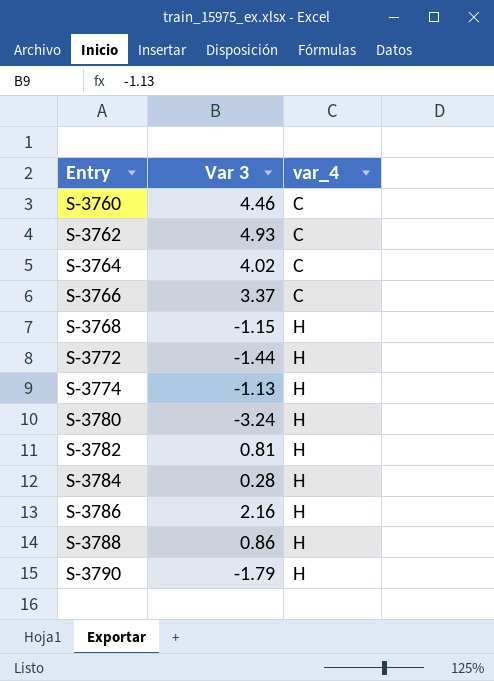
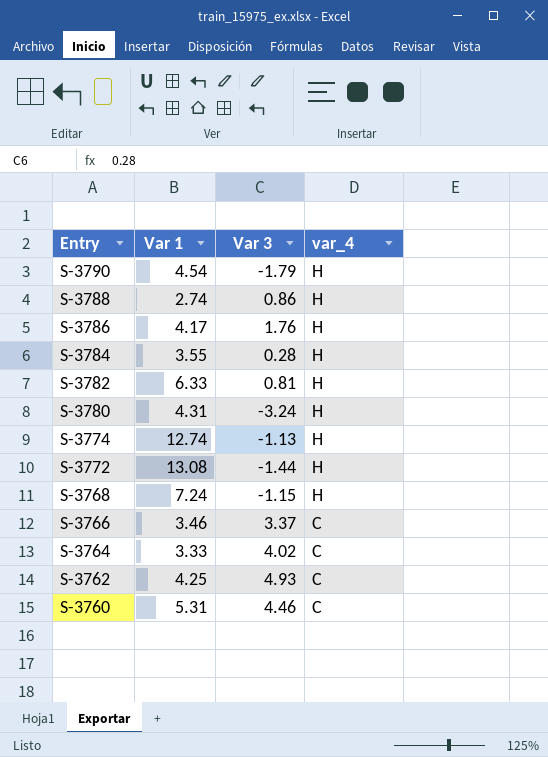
row order: Entry ascending -> Entry descending
column Var 1 | position: none -> 2
S-3786 | Var 3: 2.16 -> 1.76

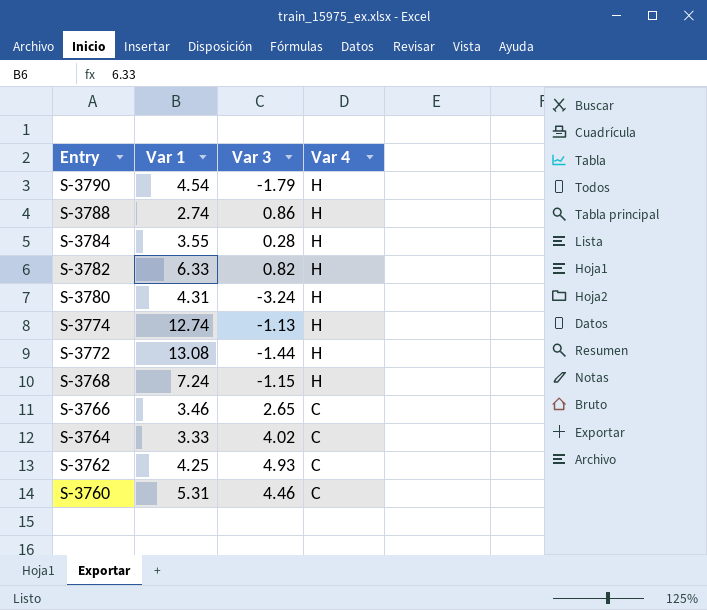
column name: var_4 -> Var 4
row S-3786: 4.17 | 1.76 | H -> none
S-3782 | Var 3: 0.81 -> 0.82
S-3766 | Var 3: 3.37 -> 2.65

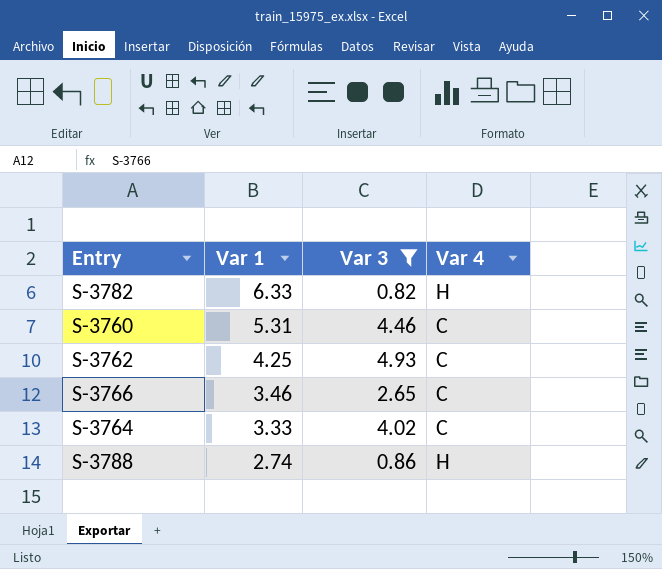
filter: none -> Var 3 >= 0.82
row order: Entry descending -> Var 1 descending

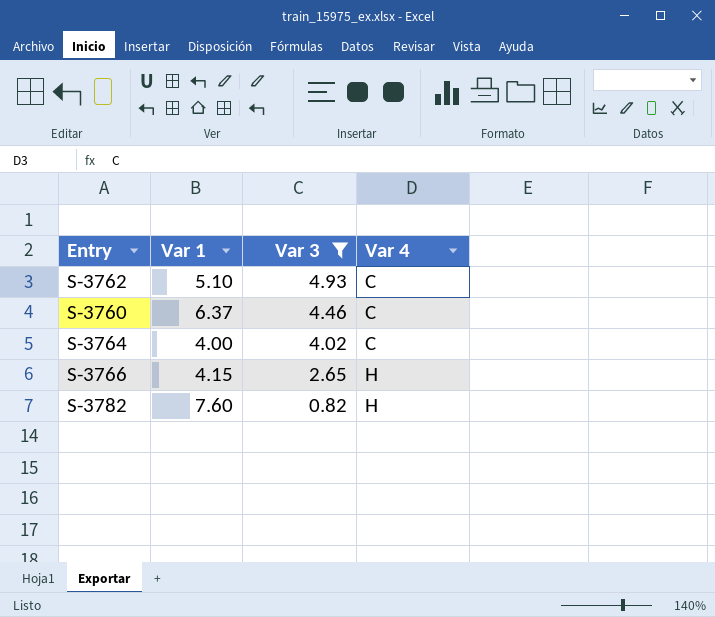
row order: Var 1 descending -> Var 3 descending
row S-3788: 2.74 | 0.86 | H -> none
S-3762 | Var 1: 4.25 -> 5.10
S-3760 | Var 1: 5.31 -> 6.37
S-3764 | Var 1: 3.33 -> 4.00
S-3766 | Var 1: 3.46 -> 4.15
S-3766 | Var 4: C -> H
S-3782 | Var 1: 6.33 -> 7.60

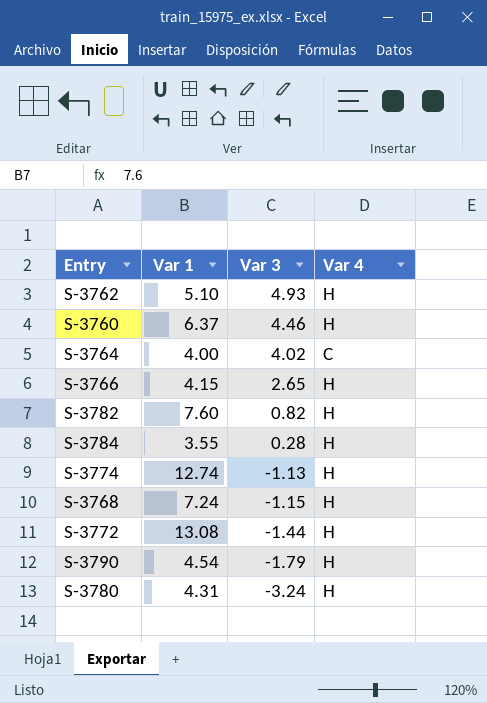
filter: Var 3 >= 0.82 -> none
S-3762 | Var 4: C -> H
S-3760 | Var 4: C -> H

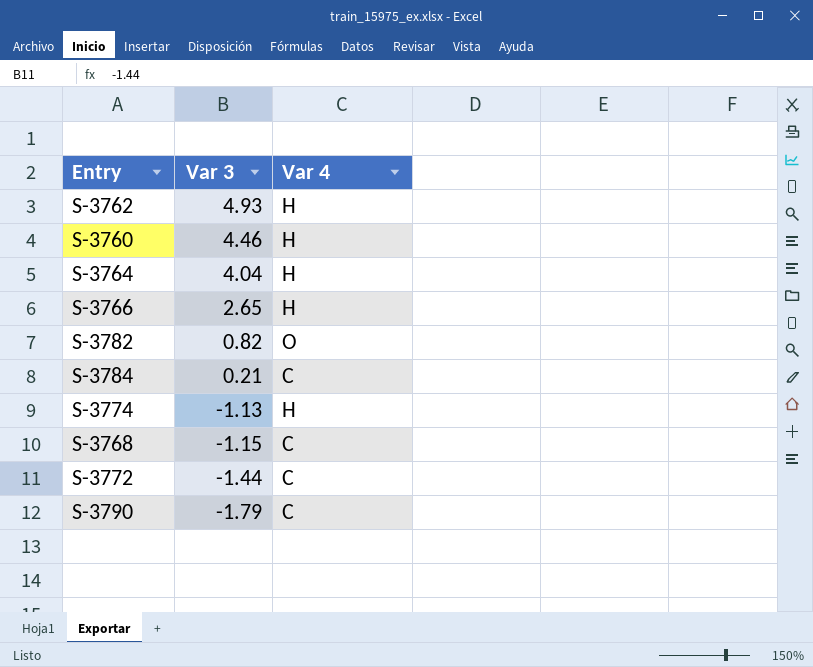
column Var 1 | position: 2 -> none
row S-3780: 4.31 | -3.24 | H -> none
S-3764 | Var 3: 4.02 -> 4.04
S-3764 | Var 4: C -> H
S-3782 | Var 4: H -> O
S-3784 | Var 3: 0.28 -> 0.21
S-3784 | Var 4: H -> C
S-3768 | Var 4: H -> C
S-3772 | Var 4: H -> C
S-3790 | Var 4: H -> C

